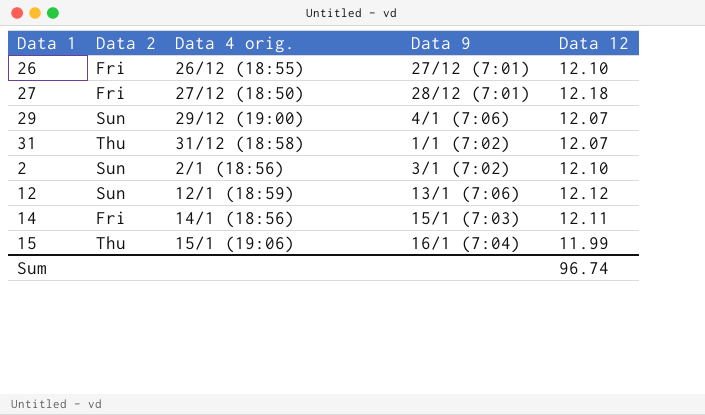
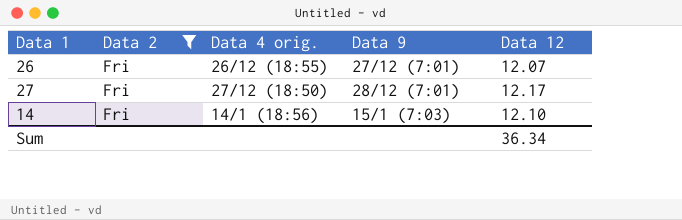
filter: none -> Data 2 = Fri
26 | Data 12: 12.10 -> 12.07
27 | Data 12: 12.18 -> 12.17
14 | Data 12: 12.11 -> 12.10
Sum | Data 12: 96.74 -> 36.34

